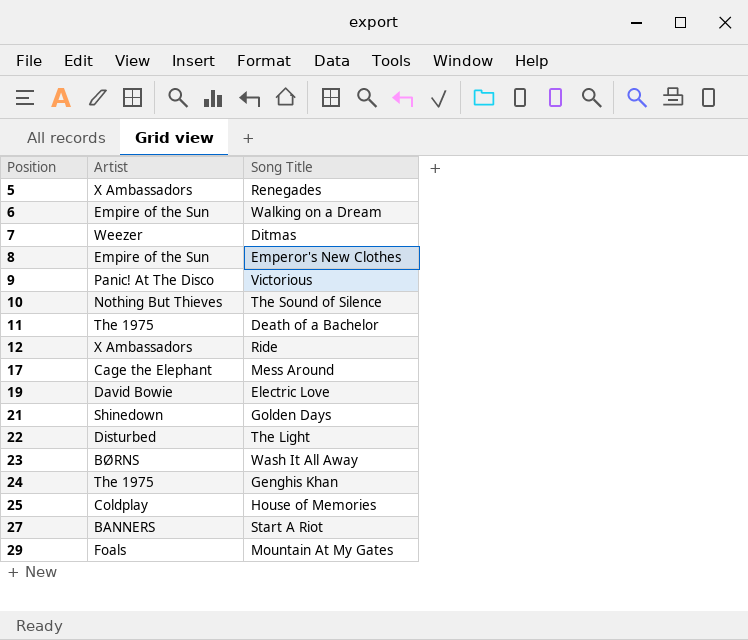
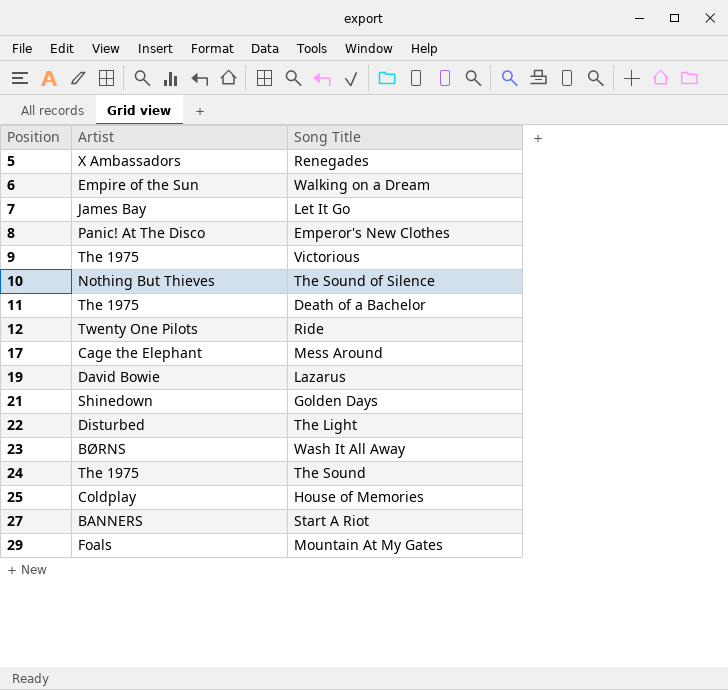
7 | Artist: Weezer -> James Bay
7 | Song Title: Ditmas -> Let It Go
8 | Artist: Empire of the Sun -> Panic! At The Disco
9 | Artist: Panic! At The Disco -> The 1975
12 | Artist: X Ambassadors -> Twenty One Pilots
19 | Song Title: Electric Love -> Lazarus
24 | Song Title: Genghis Khan -> The Sound

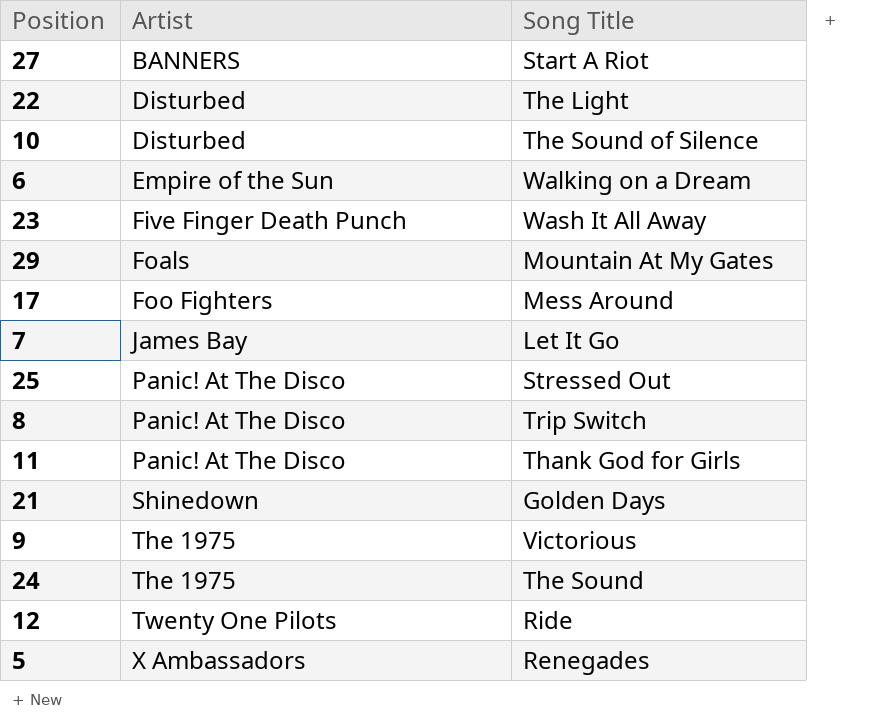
row order: Position ascending -> Artist ascending
row 19: David Bowie | Lazarus -> none
10 | Artist: Nothing But Thieves -> Disturbed
23 | Artist: BØRNS -> Five Finger Death Punch
17 | Artist: Cage the Elephant -> Foo Fighters
25 | Artist: Coldplay -> Panic! At The Disco
25 | Song Title: House of Memories -> Stressed Out
8 | Song Title: Emperor's New Clothes -> Trip Switch
11 | Artist: The 1975 -> Panic! At The Disco
11 | Song Title: Death of a Bachelor -> Thank God for Girls

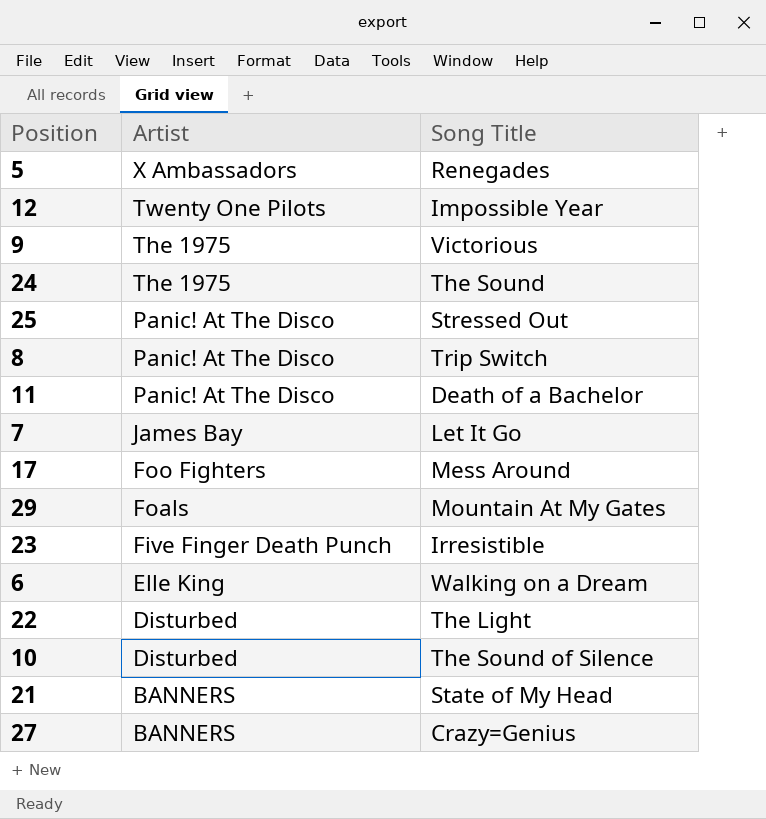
row order: Artist ascending -> Artist descending
12 | Song Title: Ride -> Impossible Year
11 | Song Title: Thank God for Girls -> Death of a Bachelor
23 | Song Title: Wash It All Away -> Irresistible
6 | Artist: Empire of the Sun -> Elle King
21 | Artist: Shinedown -> BANNERS
21 | Song Title: Golden Days -> State of My Head
27 | Song Title: Start A Riot -> Crazy=Genius

